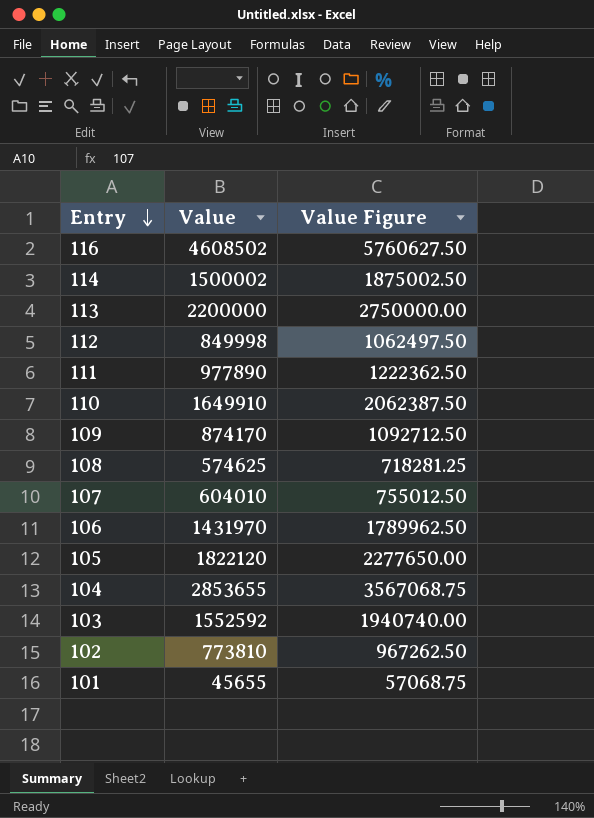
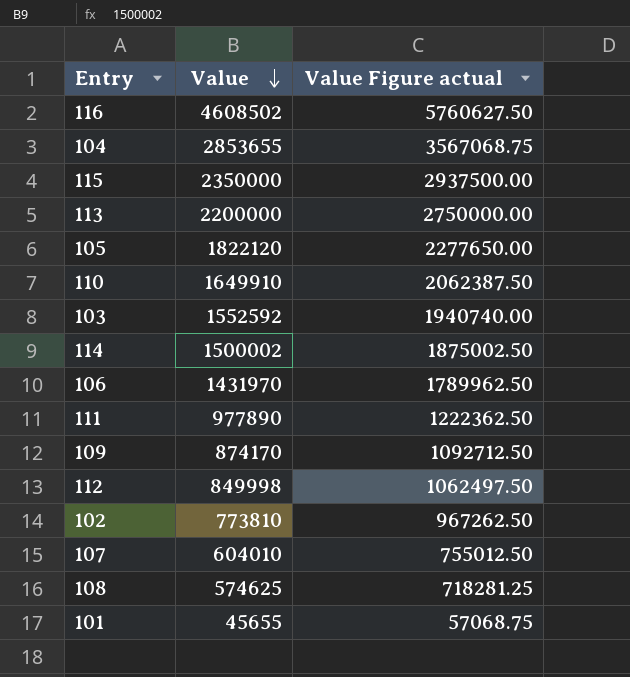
row order: Entry descending -> Value descending
column name: Value Figure -> Value Figure actual
row 115: none -> 2350000 | 2937500.00

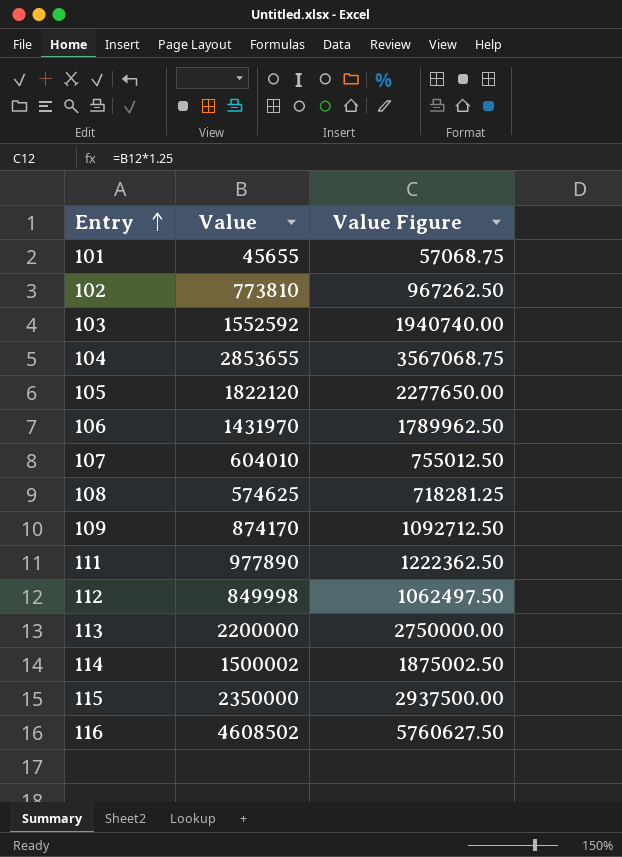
row order: Value descending -> Entry ascending
column name: Value Figure actual -> Value Figure
row 110: 1649910 | 2062387.50 -> none

